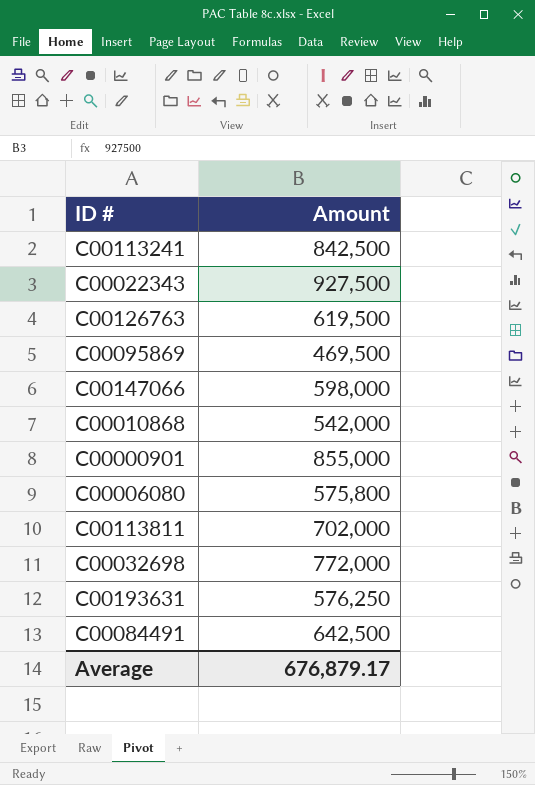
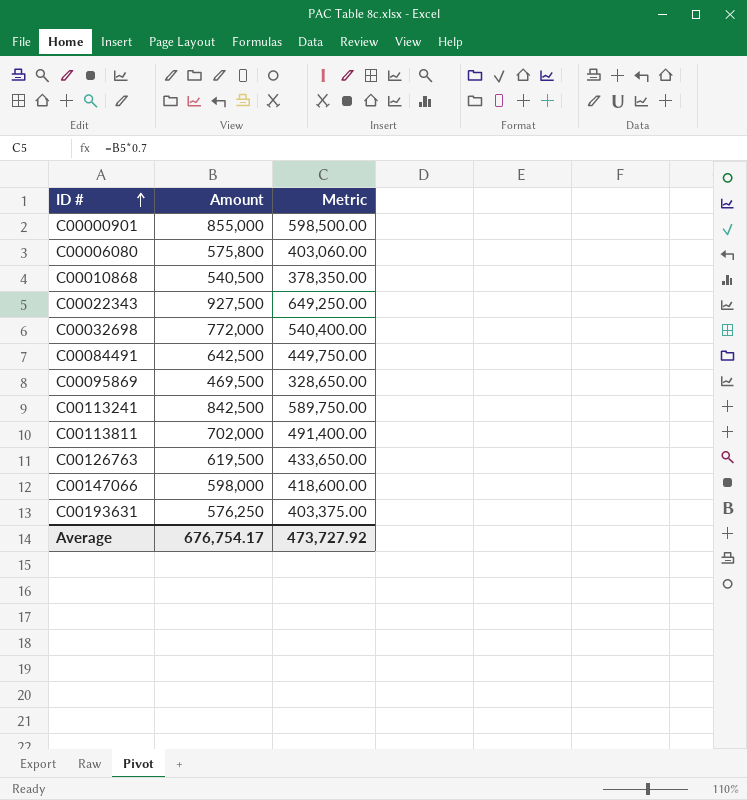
row order: none -> ID # ascending
column Metric | formula: none -> [Amount] * 0.7
C00010868 | Amount: 542,000 -> 540,500
Average | Amount: 676,879.17 -> 676,754.17

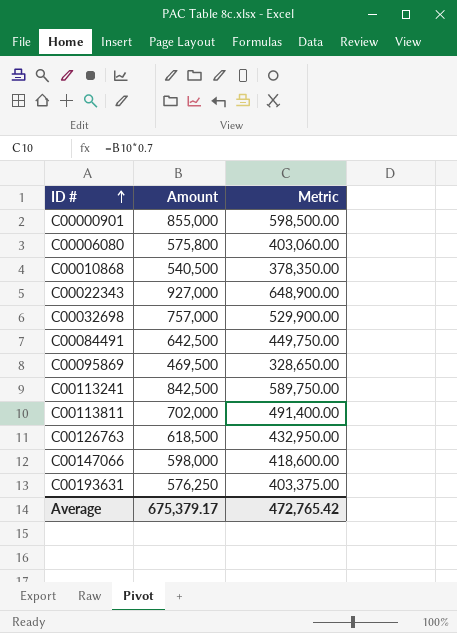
C00022343 | Amount: 927,500 -> 927,000
C00022343 | Metric: 649,250.00 -> 648,900.00
C00032698 | Amount: 772,000 -> 757,000
C00032698 | Metric: 540,400.00 -> 529,900.00
C00126763 | Amount: 619,500 -> 618,500
C00126763 | Metric: 433,650.00 -> 432,950.00
Average | Amount: 676,754.17 -> 675,379.17
Average | Metric: 473,727.92 -> 472,765.42

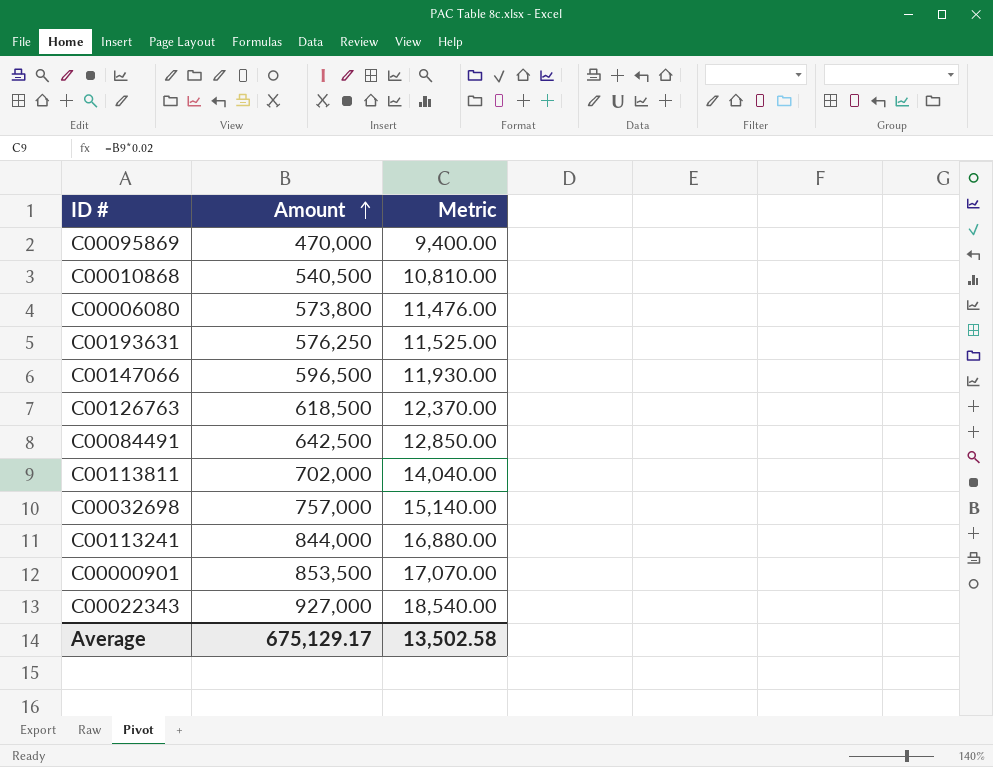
row order: ID # ascending -> Amount ascending
column Metric | formula: [Amount] * 0.7 -> [Amount] * 0.02
C00095869 | Amount: 469,500 -> 470,000
C00006080 | Amount: 575,800 -> 573,800
C00147066 | Amount: 598,000 -> 596,500
C00113241 | Amount: 842,500 -> 844,000
C00000901 | Amount: 855,000 -> 853,500
Average | Amount: 675,379.17 -> 675,129.17
Average | Metric: 472,765.42 -> 13,502.58

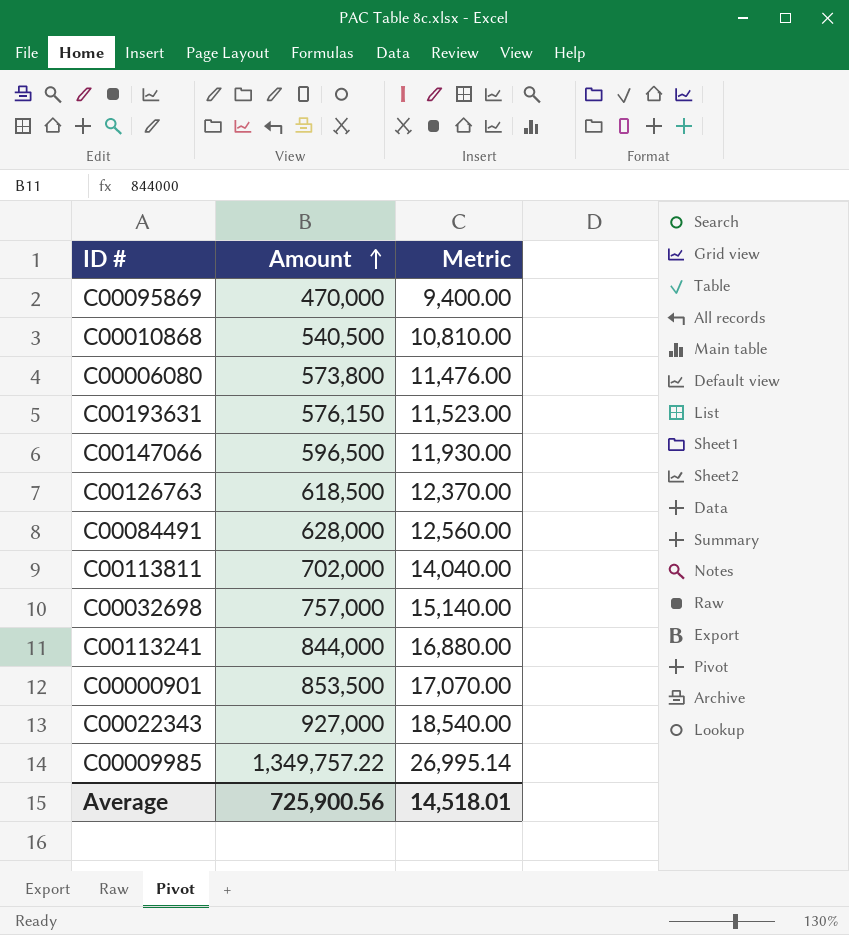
C00193631 | Amount: 576,250 -> 576,150
C00193631 | Metric: 11,525.00 -> 11,523.00
C00084491 | Amount: 642,500 -> 628,000
C00084491 | Metric: 12,850.00 -> 12,560.00
row C00009985: none -> 1,349,757.22 | 26,995.14
Average | Amount: 675,129.17 -> 725,900.56
Average | Metric: 13,502.58 -> 14,518.01

